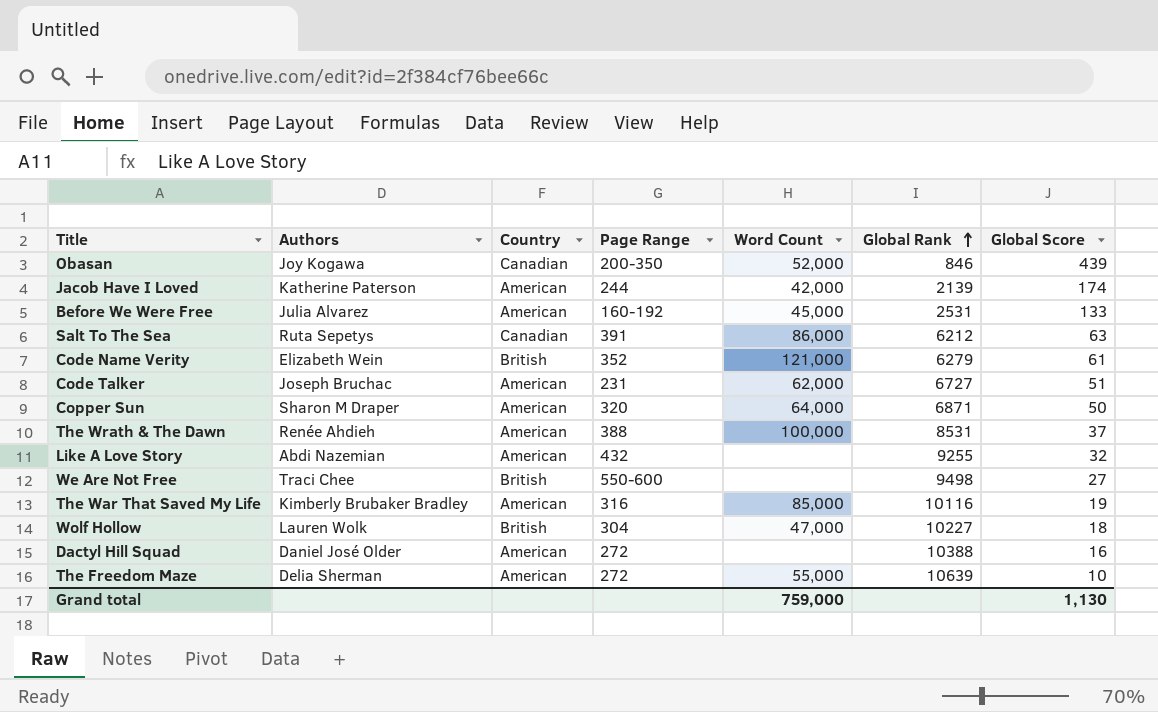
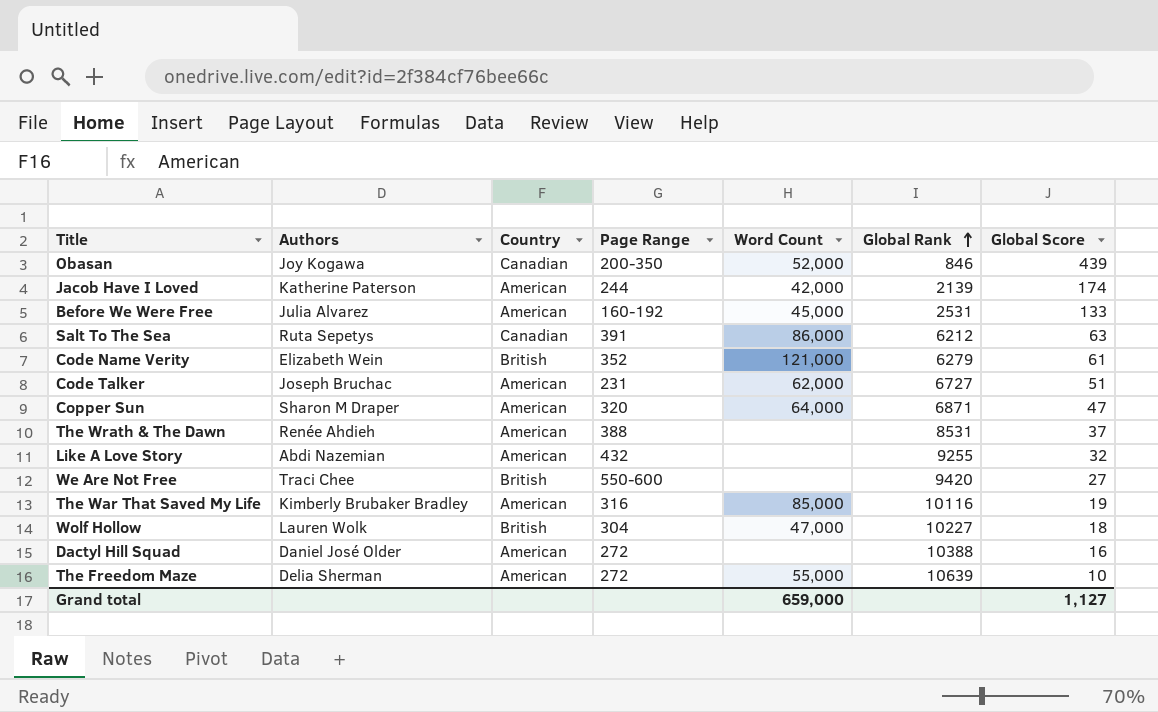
Copper Sun | Global Score: 50 -> 47
The Wrath & The Dawn | Word Count: 100,000 -> none
We Are Not Free | Global Rank: 9498 -> 9420
Grand total | Word Count: 759,000 -> 659,000
Grand total | Global Score: 1,130 -> 1,127

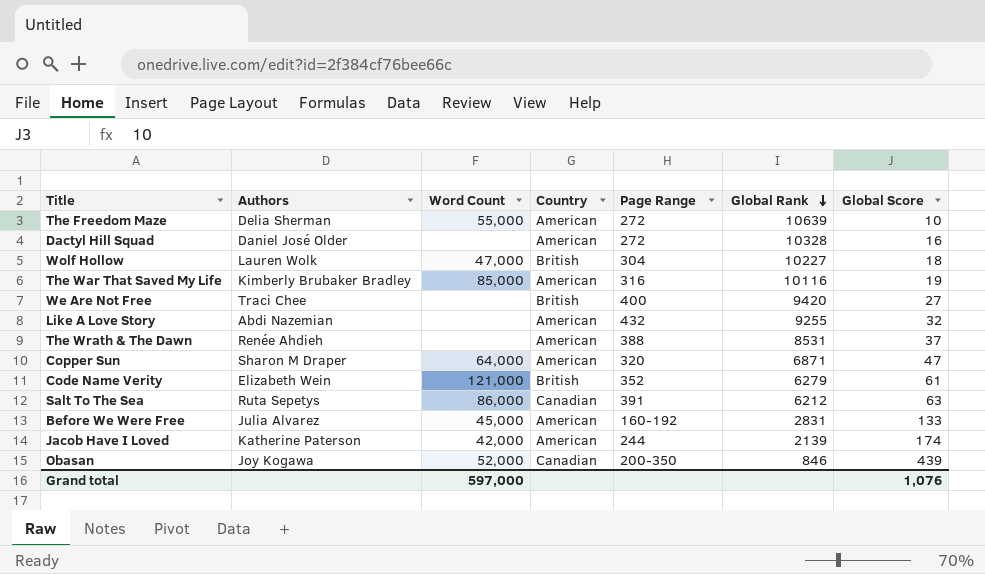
row order: Global Rank ascending -> Global Rank descending
column Word Count | position: 5 -> 3
row Code Talker: Joseph Bruchac | American | 231 | 62,000 | 6727 | 51 -> none
Dactyl Hill Squad | Global Rank: 10388 -> 10328
We Are Not Free | Page Range: 550-600 -> 400
Before We Were Free | Global Rank: 2531 -> 2831
Grand total | Word Count: 659,000 -> 597,000
Grand total | Global Score: 1,127 -> 1,076

